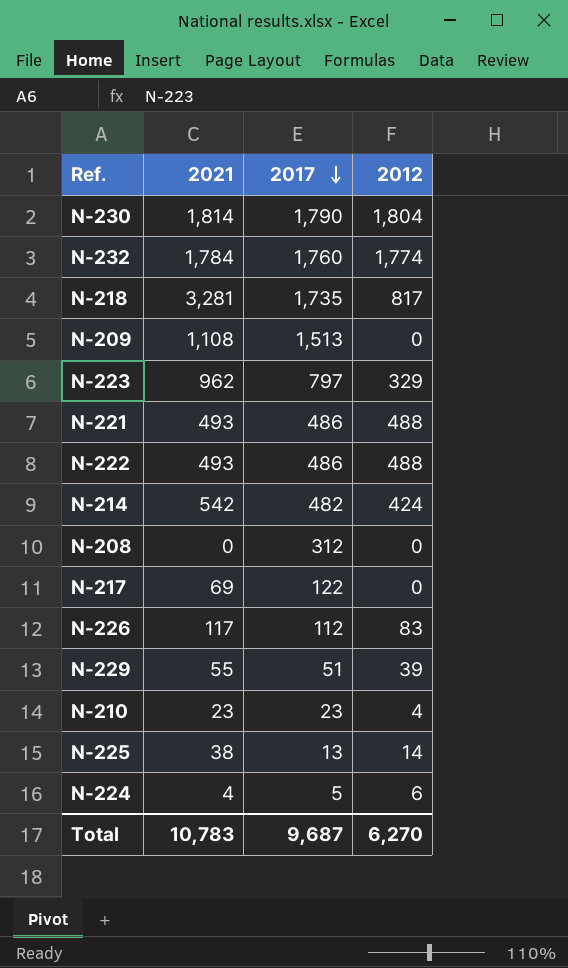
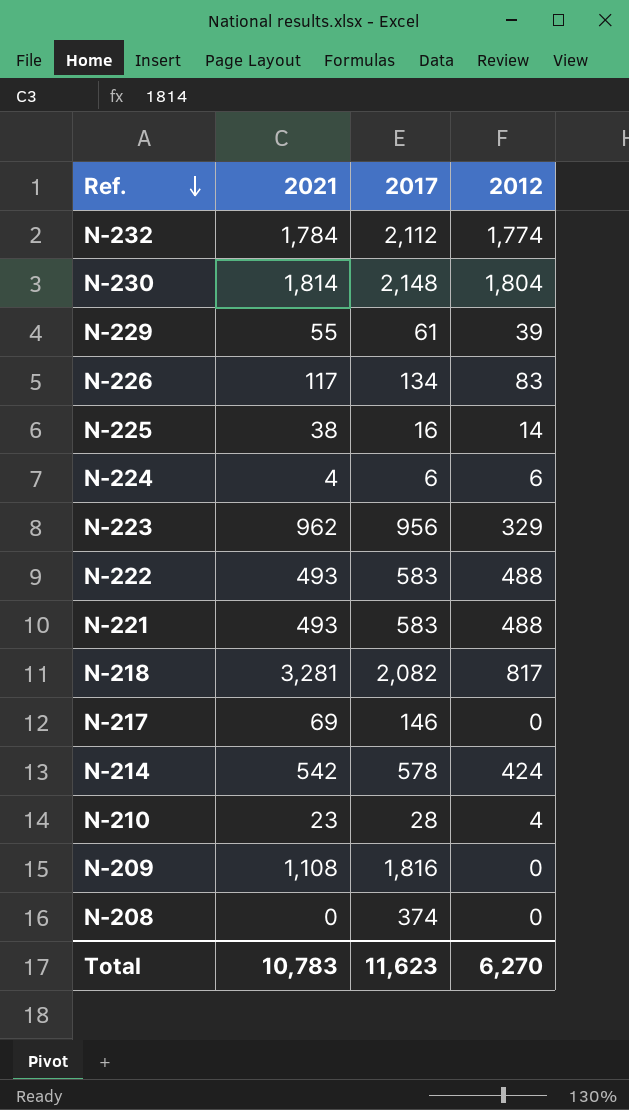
row order: 2017 descending -> Ref. descending
N-232 | 2017: 1,760 -> 2,112
N-230 | 2017: 1,790 -> 2,148
N-229 | 2017: 51 -> 61
N-226 | 2017: 112 -> 134
N-225 | 2017: 13 -> 16
N-224 | 2017: 5 -> 6
N-223 | 2017: 797 -> 956
N-222 | 2017: 486 -> 583
N-221 | 2017: 486 -> 583
N-218 | 2017: 1,735 -> 2,082
N-217 | 2017: 122 -> 146
N-214 | 2017: 482 -> 578
N-210 | 2017: 23 -> 28
N-209 | 2017: 1,513 -> 1,816
N-208 | 2017: 312 -> 374
Total | 2017: 9,687 -> 11,623

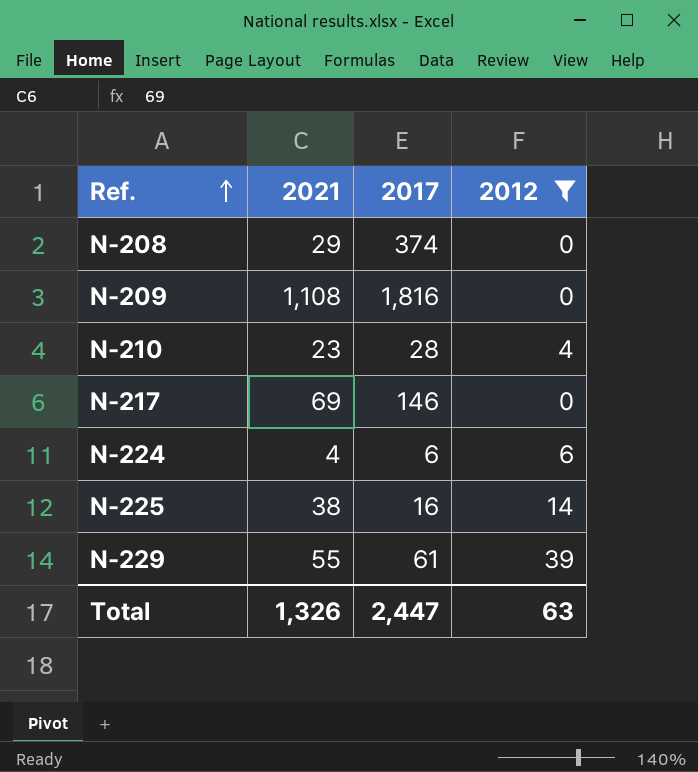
filter: none -> 2012 <= 39
row order: Ref. descending -> Ref. ascending
N-208 | 2021: 0 -> 29
Total | 2021: 10,783 -> 1,326
Total | 2017: 11,623 -> 2,447
Total | 2012: 6,270 -> 63

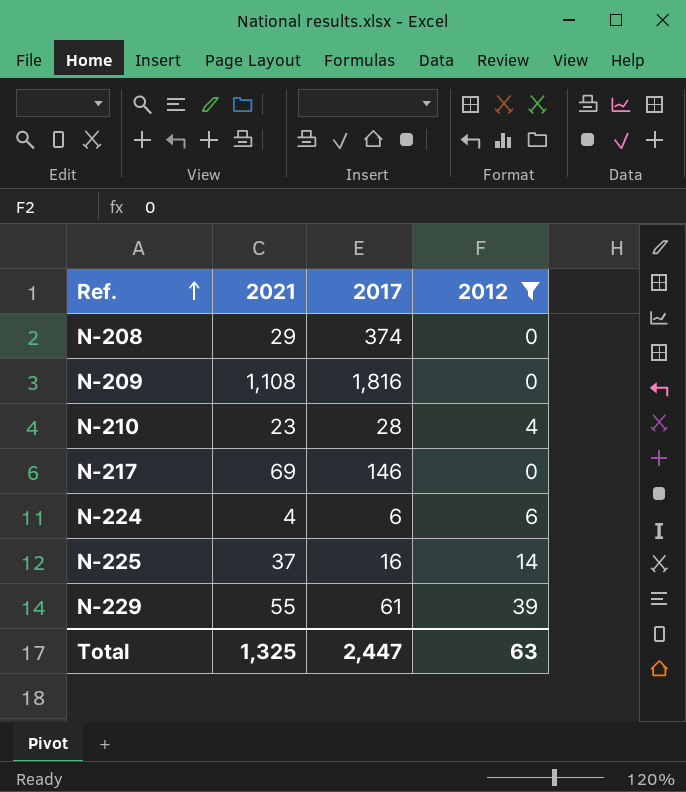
N-225 | 2021: 38 -> 37
Total | 2021: 1,326 -> 1,325

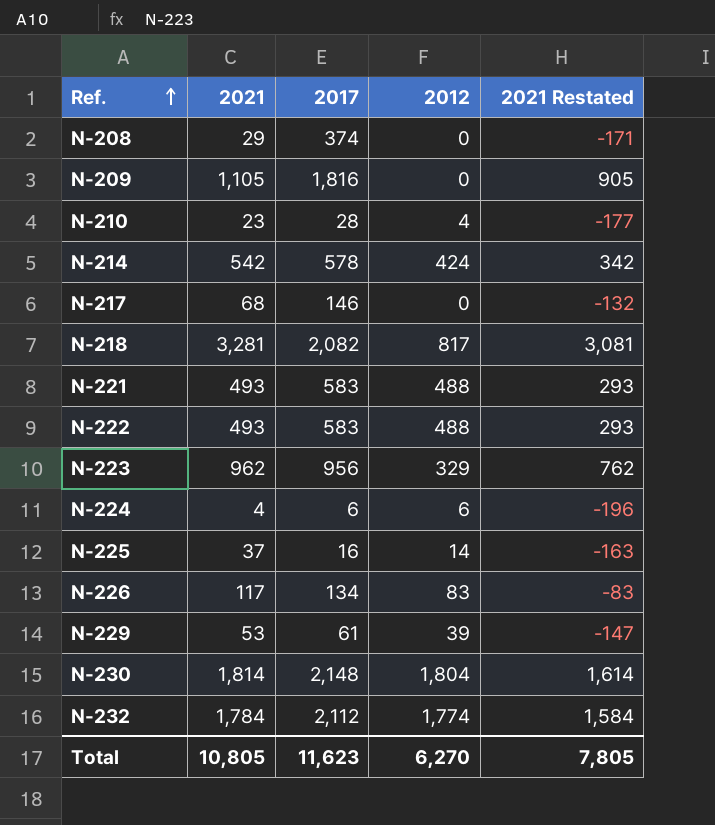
filter: 2012 <= 39 -> none
column 2021 Restated | formula: none -> [2021] - 200
N-209 | 2021: 1,108 -> 1,105
N-217 | 2021: 69 -> 68
N-229 | 2021: 55 -> 53
Total | 2021: 1,325 -> 10,805
Total | 2017: 2,447 -> 11,623
Total | 2012: 63 -> 6,270

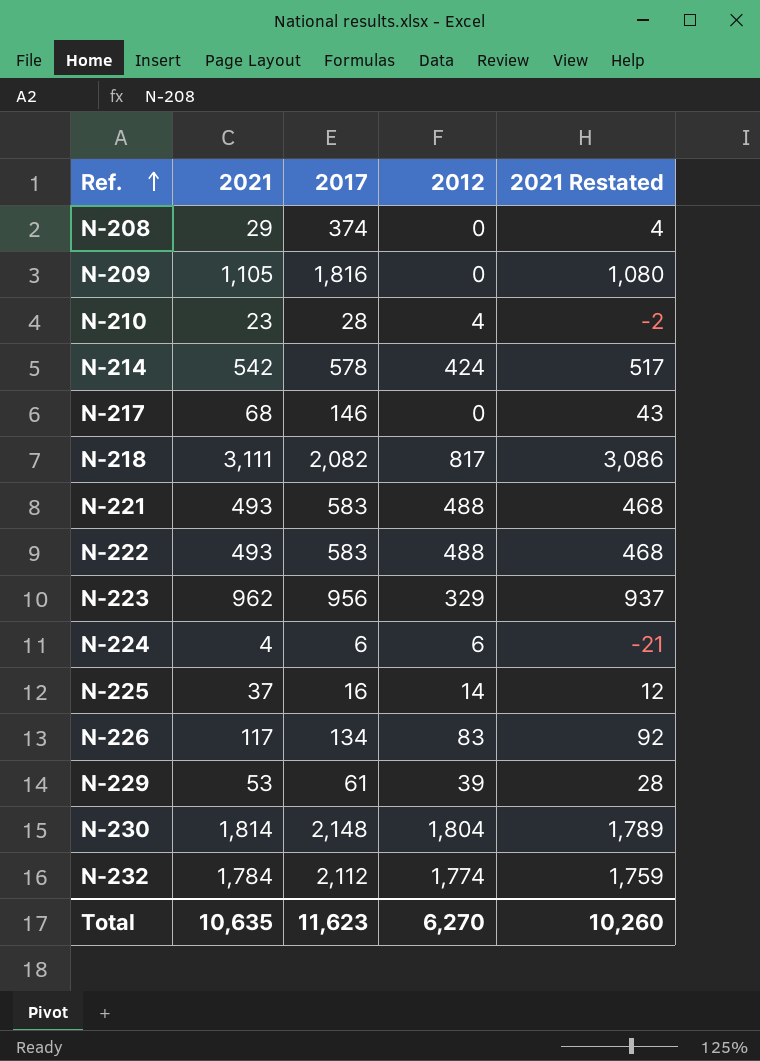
column 2021 Restated | formula: [2021] - 200 -> [2021] - 25
N-218 | 2021: 3,281 -> 3,111
Total | 2021: 10,805 -> 10,635
Total | 2021 Restated: 7,805 -> 10,260

